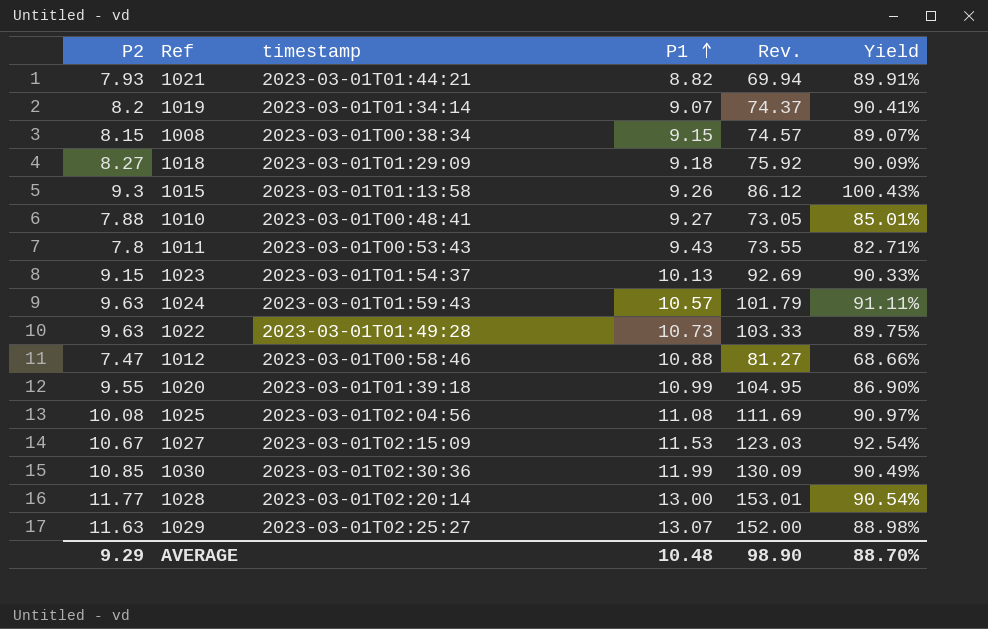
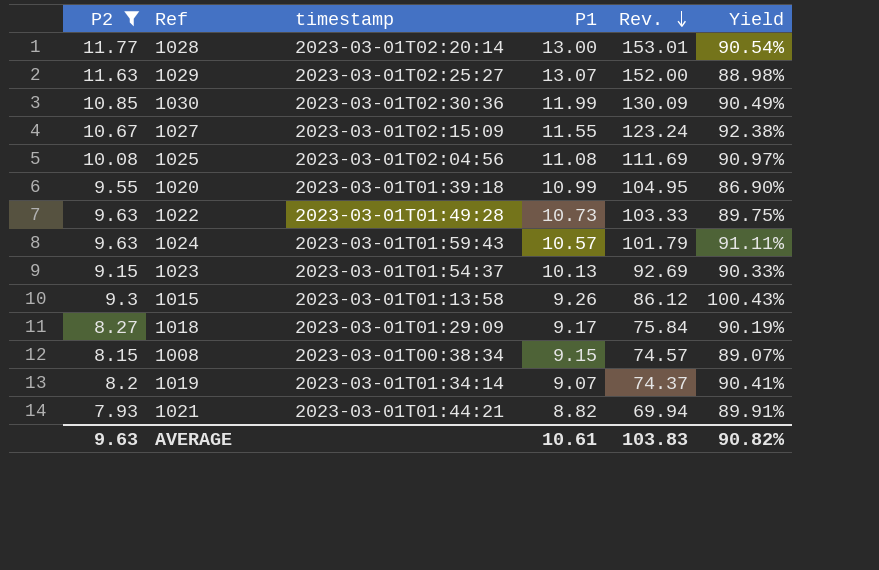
filter: none -> P2 >= 7.93
row order: P1 ascending -> Rev. descending
1027 | P1: 11.53 -> 11.55
1027 | Rev.: 123.03 -> 123.24
1027 | Yield: 92.54% -> 92.38%
1018 | P1: 9.18 -> 9.17
1018 | Rev.: 75.92 -> 75.84
1018 | Yield: 90.09% -> 90.19%
AVERAGE | P2: 9.29 -> 9.63
AVERAGE | P1: 10.48 -> 10.61
AVERAGE | Rev.: 98.90 -> 103.83
AVERAGE | Yield: 88.70% -> 90.82%

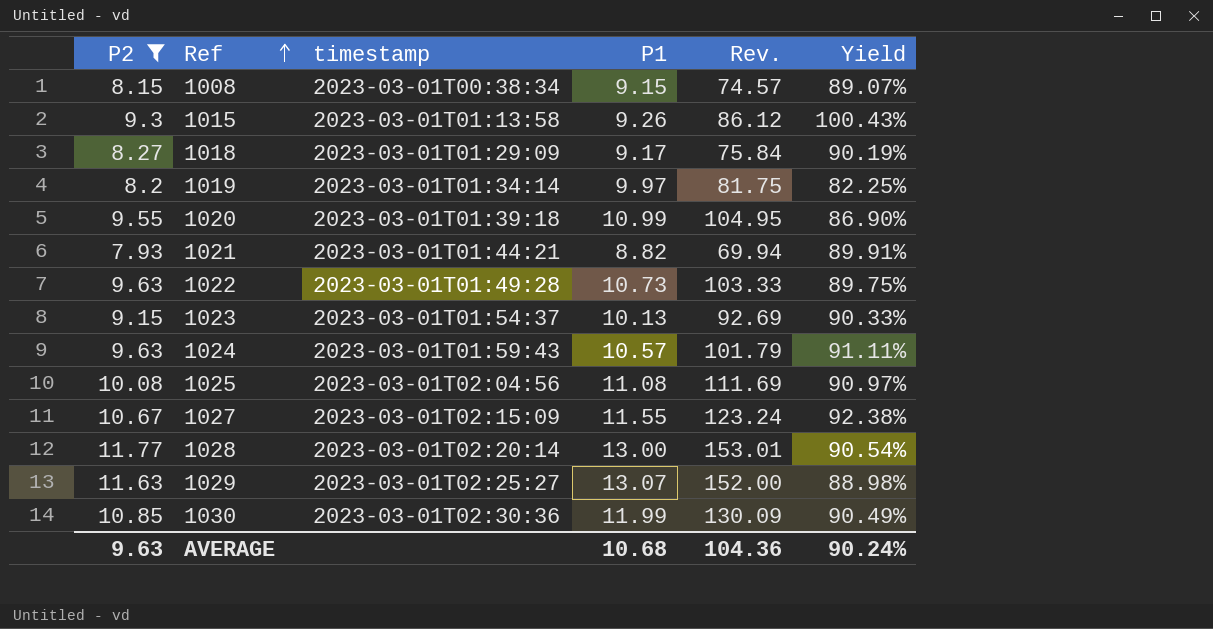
row order: Rev. descending -> Ref ascending
1019 | P1: 9.07 -> 9.97
1019 | Rev.: 74.37 -> 81.75
1019 | Yield: 90.41% -> 82.25%
AVERAGE | P1: 10.61 -> 10.68
AVERAGE | Rev.: 103.83 -> 104.36
AVERAGE | Yield: 90.82% -> 90.24%

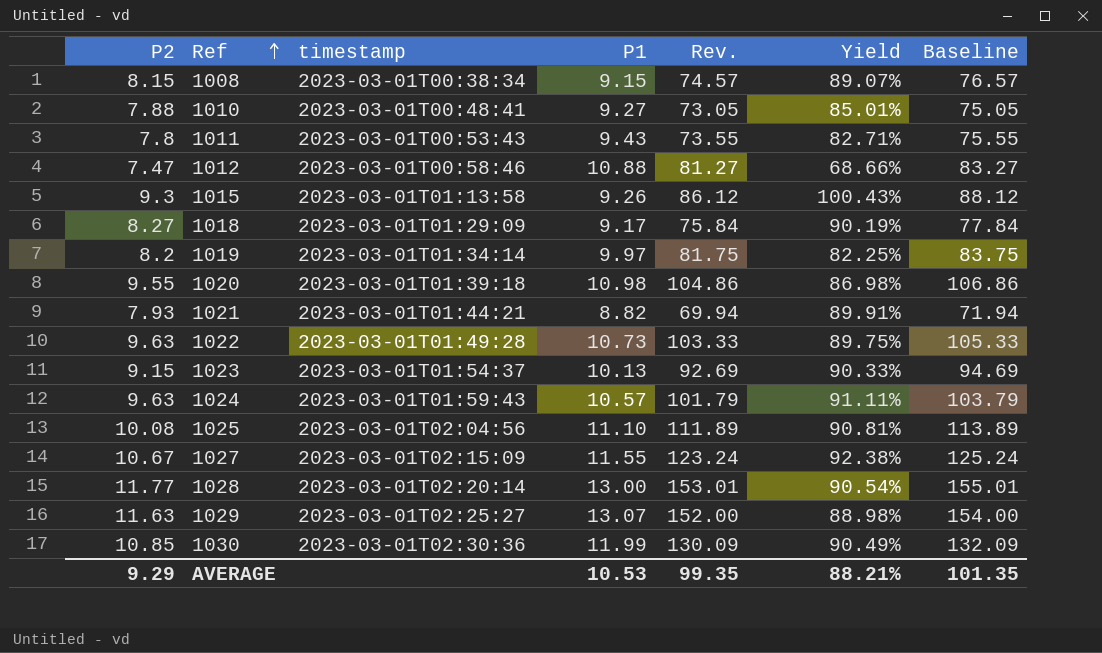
filter: P2 >= 7.93 -> none
column Baseline | formula: none -> [Rev.] + 2
1020 | P1: 10.99 -> 10.98
1020 | Rev.: 104.95 -> 104.86
1020 | Yield: 86.90% -> 86.98%
1025 | P1: 11.08 -> 11.10
1025 | Rev.: 111.69 -> 111.89
1025 | Yield: 90.97% -> 90.81%
AVERAGE | P2: 9.63 -> 9.29
AVERAGE | P1: 10.68 -> 10.53
AVERAGE | Rev.: 104.36 -> 99.35
AVERAGE | Yield: 90.24% -> 88.21%

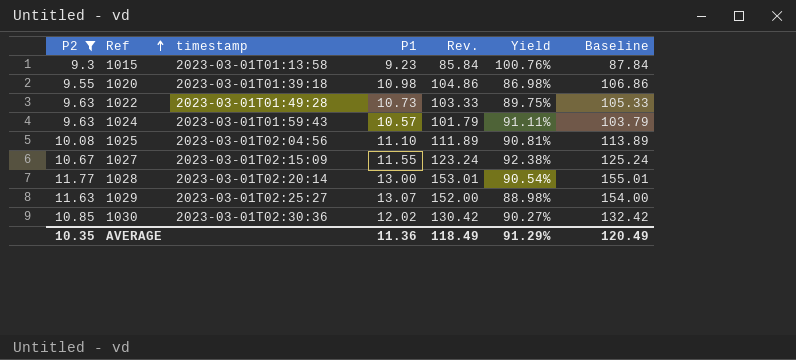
filter: none -> P2 >= 9.3
1015 | P1: 9.26 -> 9.23
1015 | Rev.: 86.12 -> 85.84
1015 | Yield: 100.43% -> 100.76%
1015 | Baseline: 88.12 -> 87.84
1030 | P1: 11.99 -> 12.02
1030 | Rev.: 130.09 -> 130.42
1030 | Yield: 90.49% -> 90.27%
1030 | Baseline: 132.09 -> 132.42
AVERAGE | P2: 9.29 -> 10.35
AVERAGE | P1: 10.53 -> 11.36
AVERAGE | Rev.: 99.35 -> 118.49
AVERAGE | Yield: 88.21% -> 91.29%
AVERAGE | Baseline: 101.35 -> 120.49

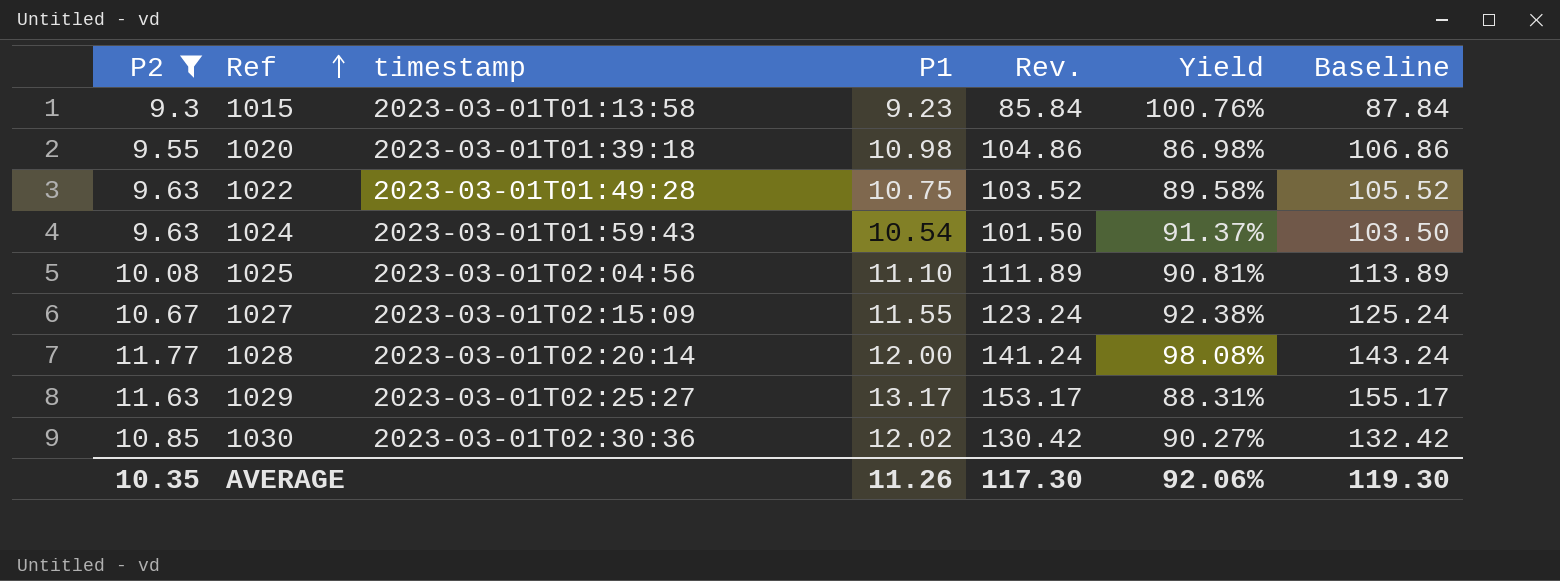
1022 | P1: 10.73 -> 10.75
1022 | Rev.: 103.33 -> 103.52
1022 | Yield: 89.75% -> 89.58%
1022 | Baseline: 105.33 -> 105.52
1024 | P1: 10.57 -> 10.54
1024 | Rev.: 101.79 -> 101.50
1024 | Yield: 91.11% -> 91.37%
1024 | Baseline: 103.79 -> 103.50
1028 | P1: 13.00 -> 12.00
1028 | Rev.: 153.01 -> 141.24
1028 | Yield: 90.54% -> 98.08%
1028 | Baseline: 155.01 -> 143.24
1029 | P1: 13.07 -> 13.17
1029 | Rev.: 152.00 -> 153.17
1029 | Yield: 88.98% -> 88.31%
1029 | Baseline: 154.00 -> 155.17
AVERAGE | P1: 11.36 -> 11.26
AVERAGE | Rev.: 118.49 -> 117.30
AVERAGE | Yield: 91.29% -> 92.06%
AVERAGE | Baseline: 120.49 -> 119.30

